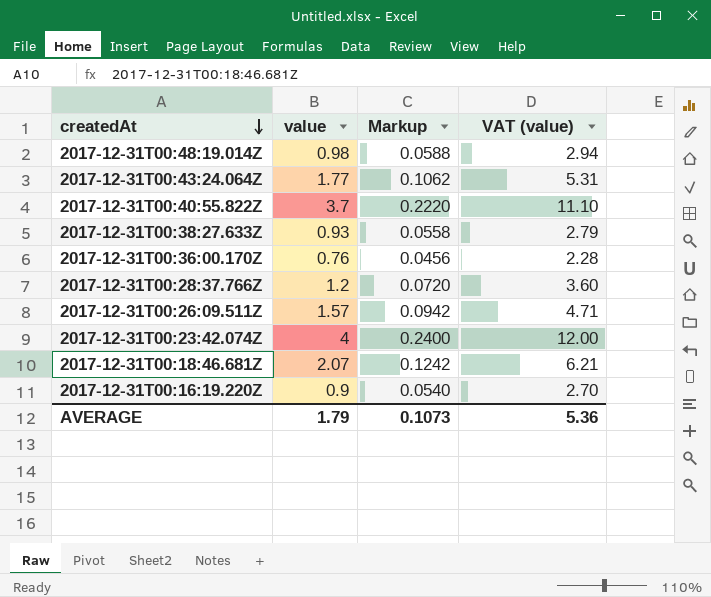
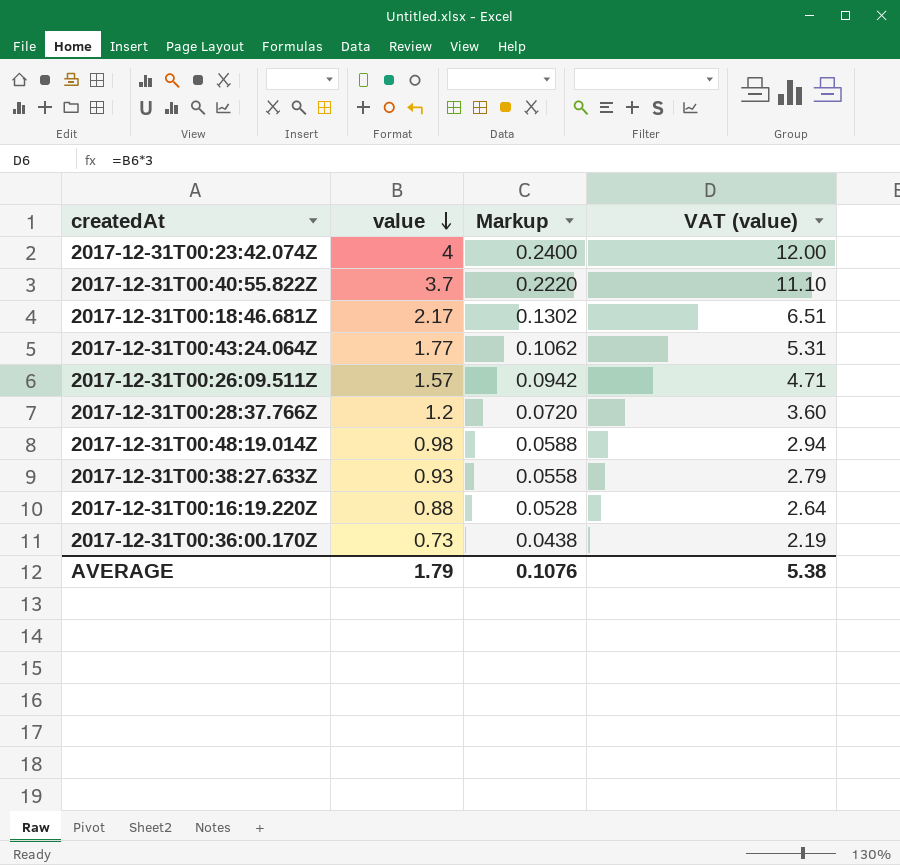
row order: createdAt descending -> value descending
2017-12-31T00:18:46.681Z | value: 2.07 -> 2.17
2017-12-31T00:18:46.681Z | Markup: 0.1242 -> 0.1302
2017-12-31T00:18:46.681Z | VAT (value): 6.21 -> 6.51
2017-12-31T00:16:19.220Z | value: 0.9 -> 0.88
2017-12-31T00:16:19.220Z | Markup: 0.0540 -> 0.0528
2017-12-31T00:16:19.220Z | VAT (value): 2.70 -> 2.64
2017-12-31T00:36:00.170Z | value: 0.76 -> 0.73
2017-12-31T00:36:00.170Z | Markup: 0.0456 -> 0.0438
2017-12-31T00:36:00.170Z | VAT (value): 2.28 -> 2.19
AVERAGE | Markup: 0.1073 -> 0.1076
AVERAGE | VAT (value): 5.36 -> 5.38

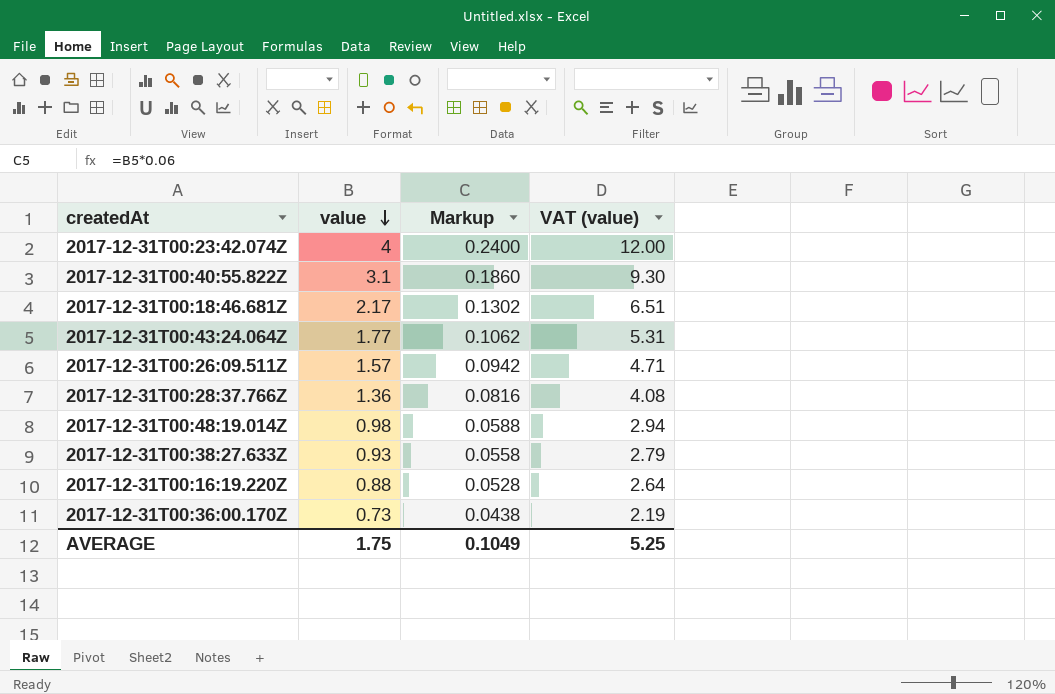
2017-12-31T00:40:55.822Z | value: 3.7 -> 3.1
2017-12-31T00:40:55.822Z | Markup: 0.2220 -> 0.1860
2017-12-31T00:40:55.822Z | VAT (value): 11.10 -> 9.30
2017-12-31T00:28:37.766Z | value: 1.2 -> 1.36
2017-12-31T00:28:37.766Z | Markup: 0.0720 -> 0.0816
2017-12-31T00:28:37.766Z | VAT (value): 3.60 -> 4.08
AVERAGE | value: 1.79 -> 1.75
AVERAGE | Markup: 0.1076 -> 0.1049
AVERAGE | VAT (value): 5.38 -> 5.25

